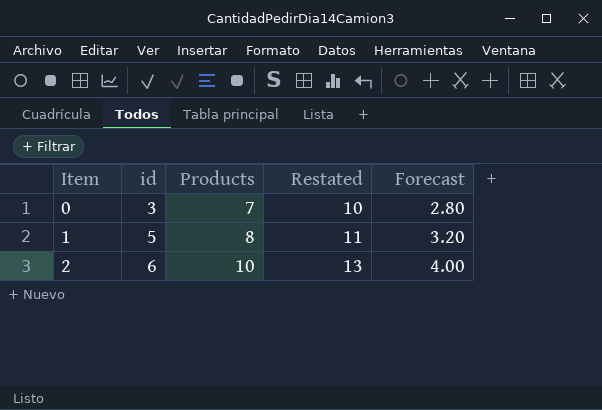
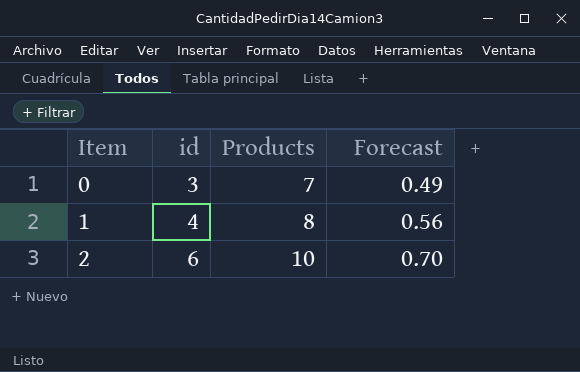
column Restated | formula: [Products] + 3 -> none
column Forecast | formula: [Products] * 0.4 -> [Products] * 0.07
1 | id: 5 -> 4

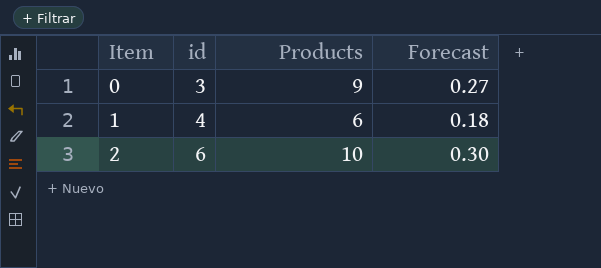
column Forecast | formula: [Products] * 0.07 -> [Products] * 0.03
0 | Products: 7 -> 9
1 | Products: 8 -> 6

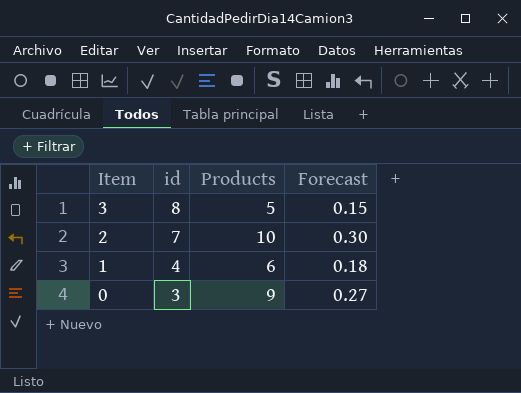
row order: Item ascending -> Item descending
row 3: none -> 8 | 5 | 0.15
2 | id: 6 -> 7

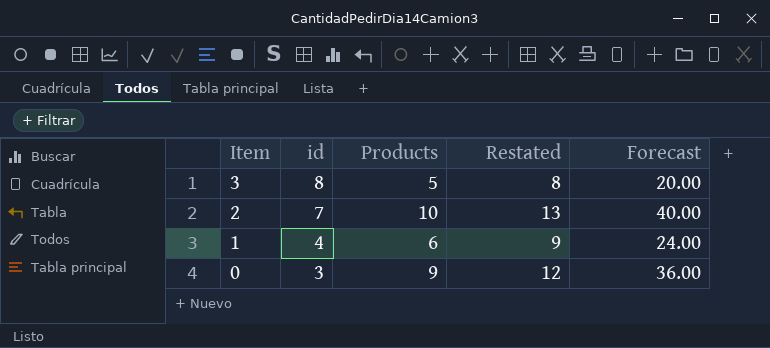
column Restated | formula: none -> [Products] + 3
column Forecast | formula: [Products] * 0.03 -> [Products] * 4

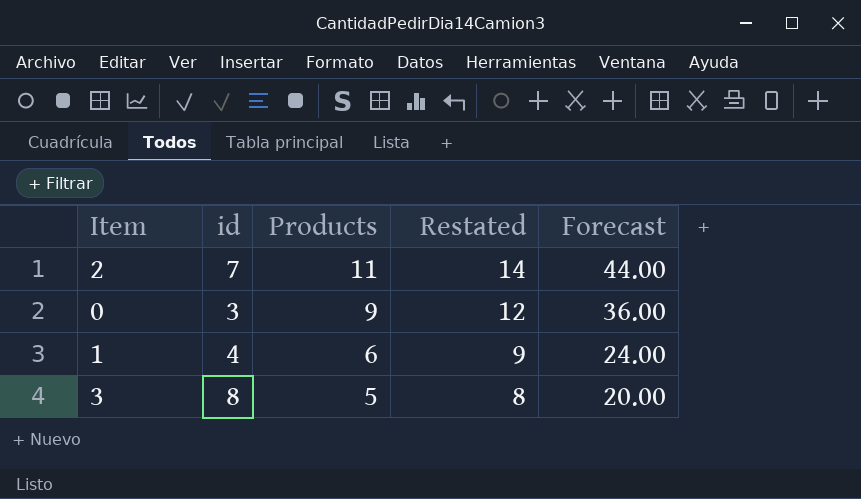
row order: Item descending -> Products descending
2 | Products: 10 -> 11
2 | Restated: 13 -> 14
2 | Forecast: 40.00 -> 44.00

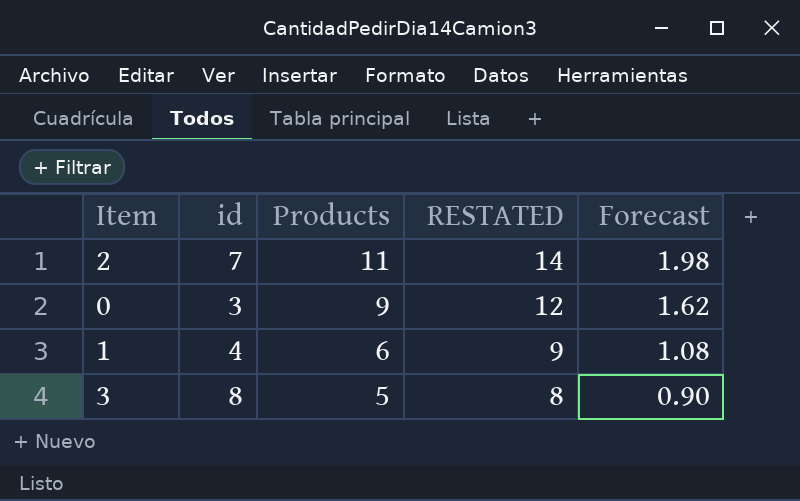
column name: Restated -> RESTATED
column Forecast | formula: [Products] * 4 -> [Products] * 0.18

